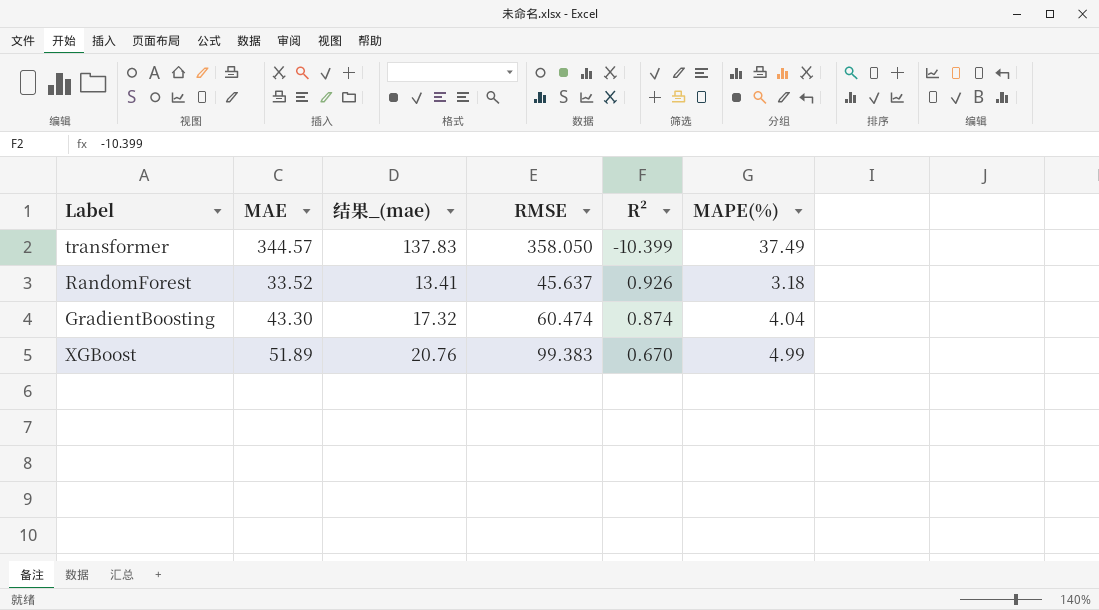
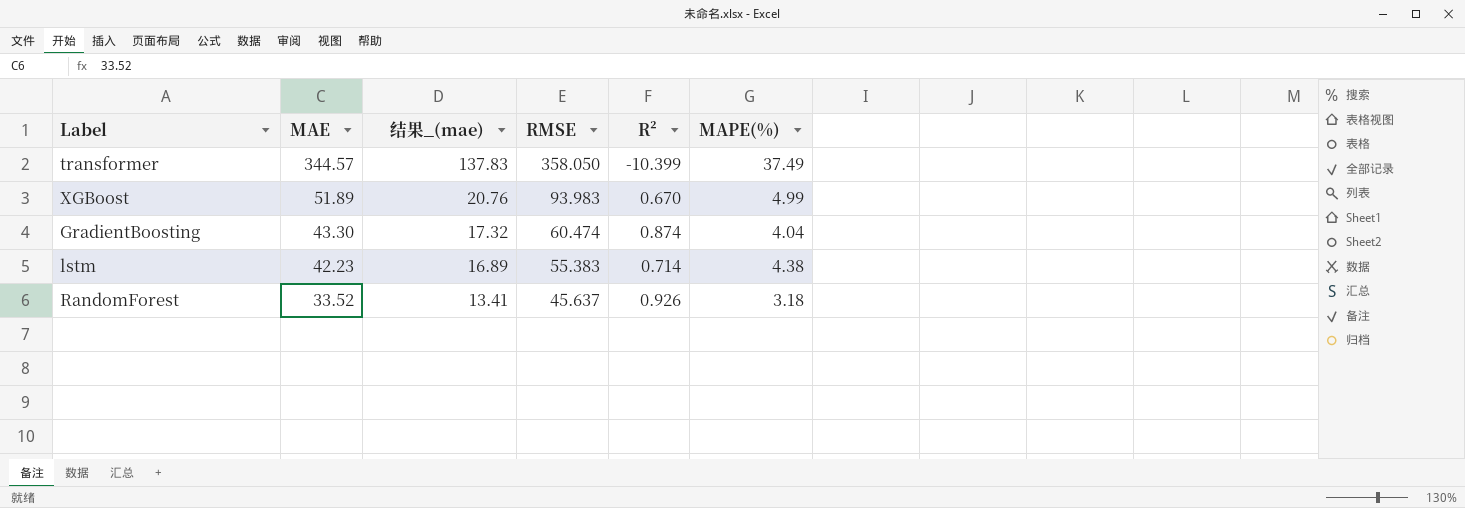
row order: none -> MAE descending
XGBoost | RMSE: 99.383 -> 93.983
row lstm: none -> 42.23 | 16.89 | 55.383 | 0.714 | 4.38

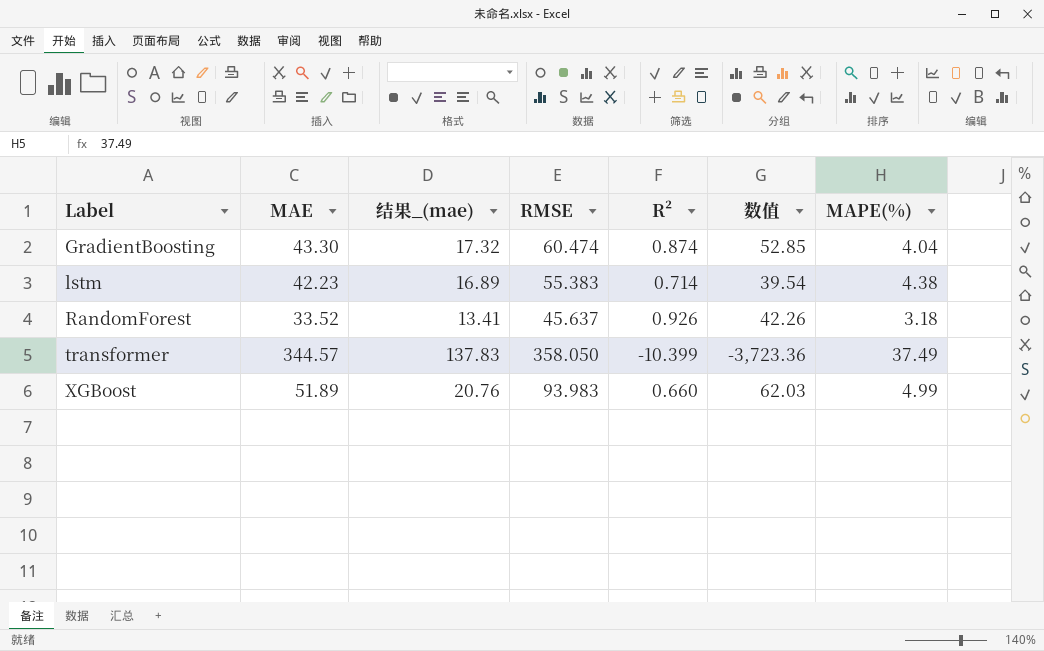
row order: MAE descending -> Label ascending
column 数值 | formula: none -> [RMSE] * [R²]
XGBoost | R²: 0.670 -> 0.660

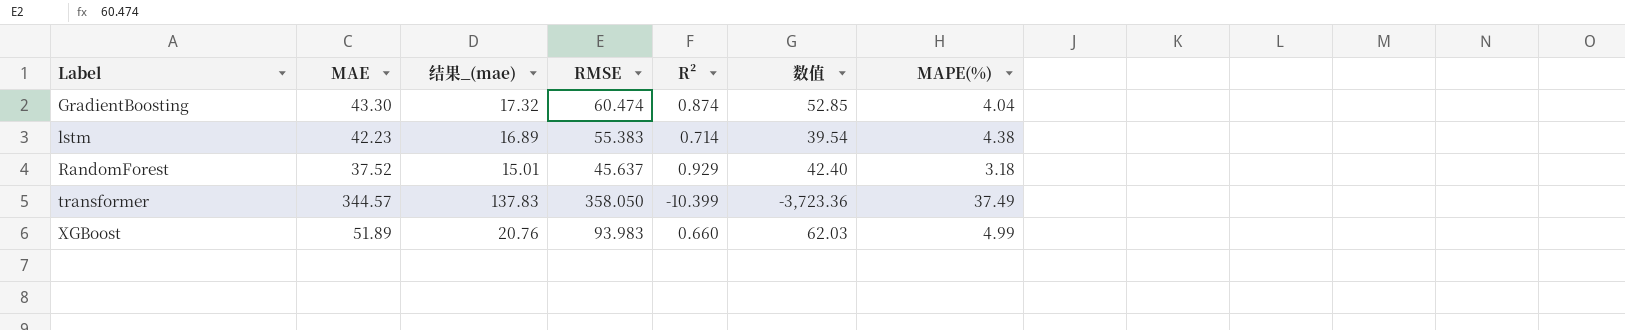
RandomForest | MAE: 33.52 -> 37.52
RandomForest | 结果_(mae): 13.41 -> 15.01
RandomForest | R²: 0.926 -> 0.929
RandomForest | 数值: 42.26 -> 42.40

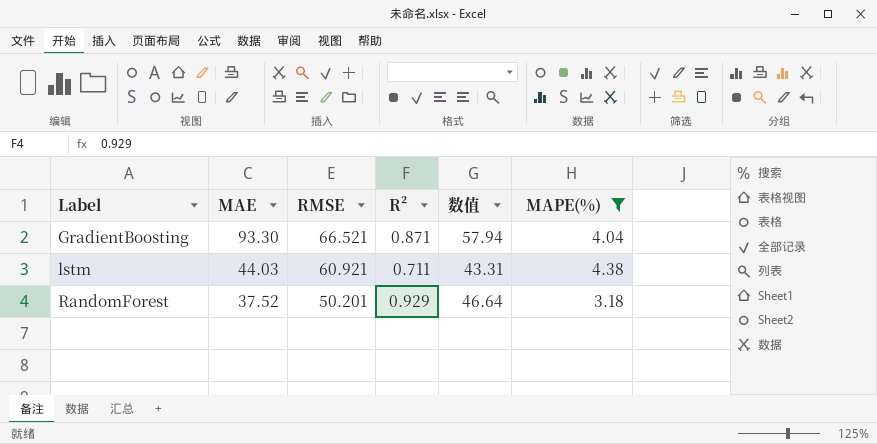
filter: none -> MAPE(%) <= 4.38
column 结果_(mae) | formula: [MAE] * 0.4 -> none
GradientBoosting | MAE: 43.30 -> 93.30
GradientBoosting | RMSE: 60.474 -> 66.521
GradientBoosting | R²: 0.874 -> 0.871
GradientBoosting | 数值: 52.85 -> 57.94
lstm | MAE: 42.23 -> 44.03
lstm | RMSE: 55.383 -> 60.921
lstm | R²: 0.714 -> 0.711
lstm | 数值: 39.54 -> 43.31
RandomForest | RMSE: 45.637 -> 50.201
RandomForest | 数值: 42.40 -> 46.64

